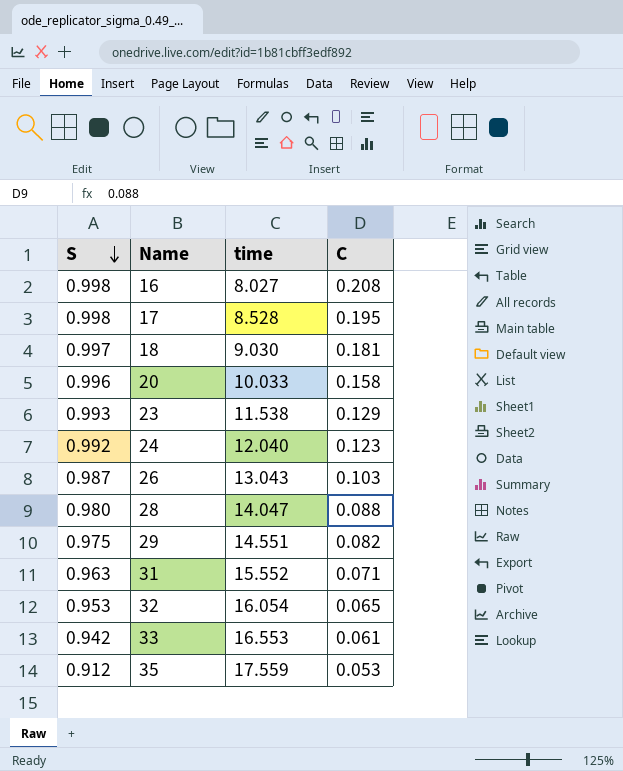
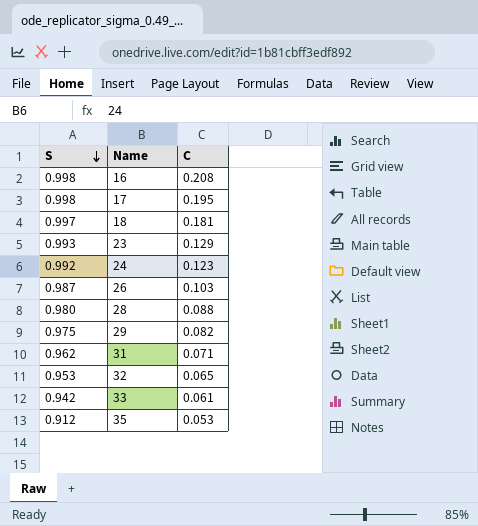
column time | position: 3 -> none
row 20: 0.996 | 10.033 | 0.158 -> none
31 | S: 0.963 -> 0.962

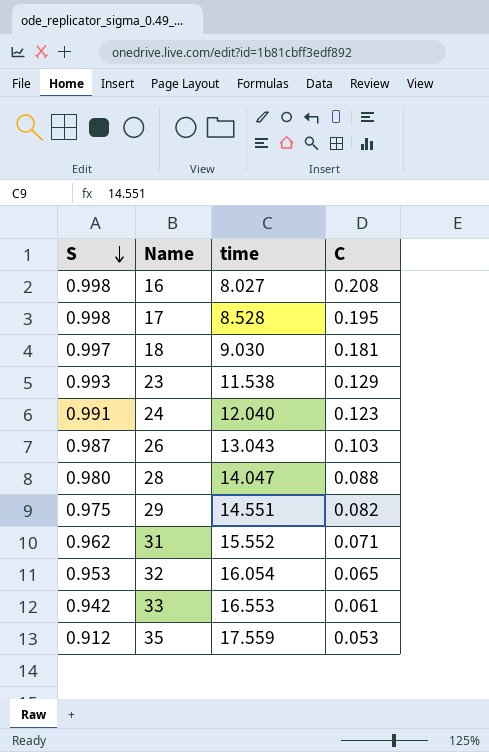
column time | position: none -> 3
24 | S: 0.992 -> 0.991

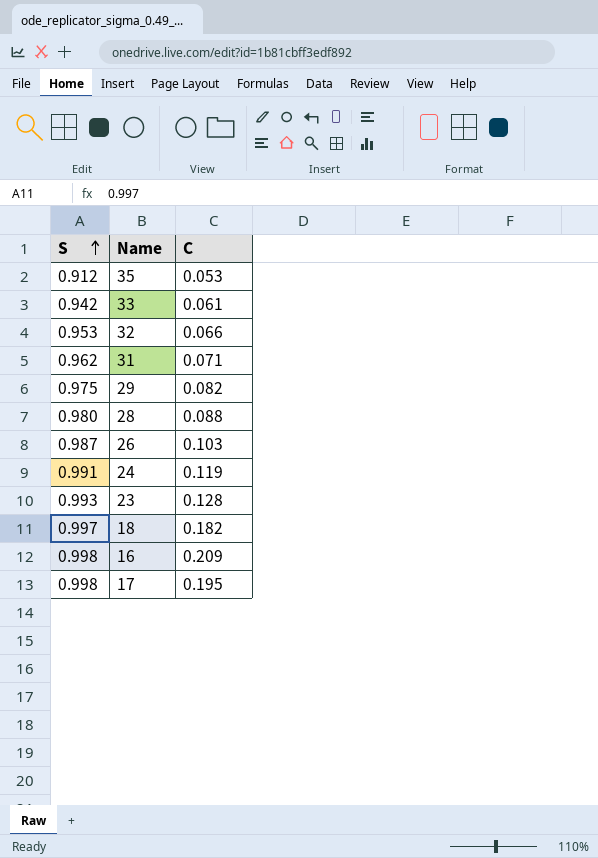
row order: S descending -> S ascending
column time | position: 3 -> none
32 | C: 0.065 -> 0.066
24 | C: 0.123 -> 0.119
23 | C: 0.129 -> 0.128
18 | C: 0.181 -> 0.182
16 | C: 0.208 -> 0.209

